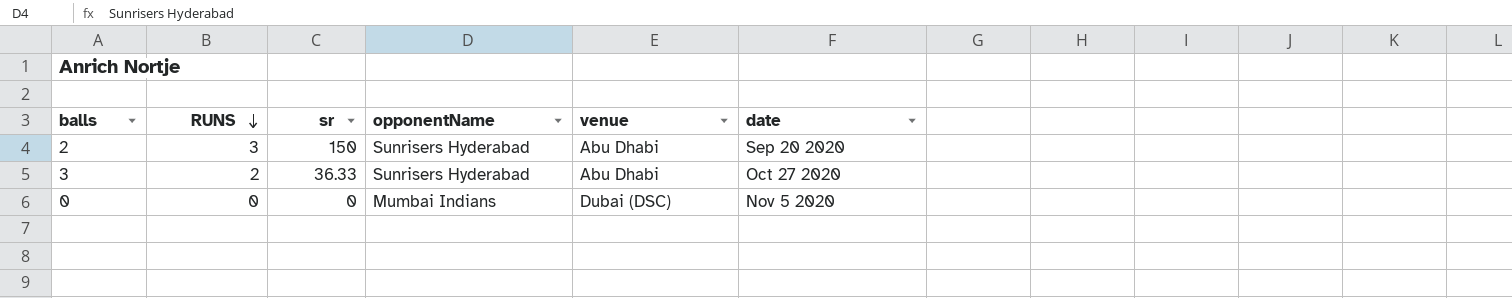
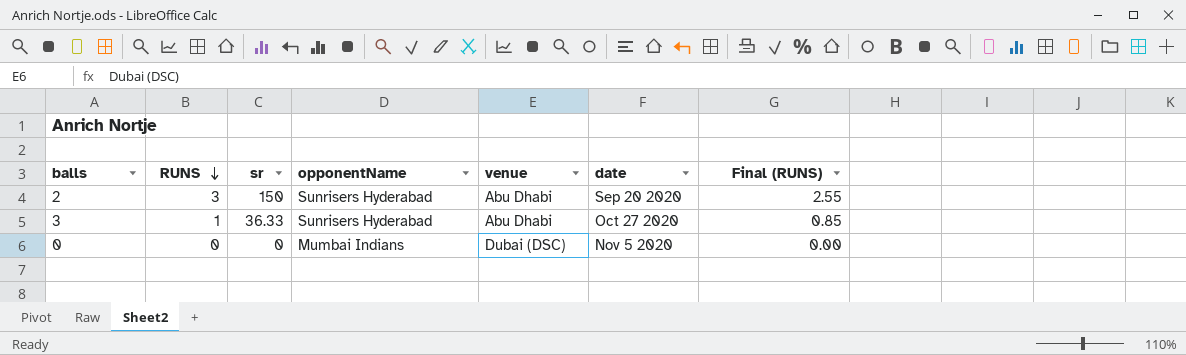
column Final (RUNS) | formula: none -> [RUNS] * 0.85
3 | RUNS: 2 -> 1

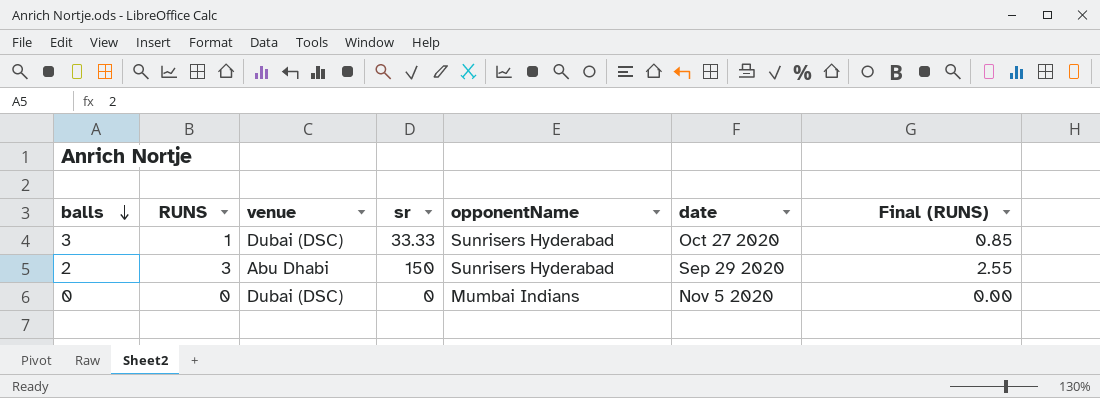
row order: RUNS descending -> balls descending
column venue | position: 5 -> 3
3 | venue: Abu Dhabi -> Dubai (DSC)
3 | sr: 36.33 -> 33.33
2 | date: Sep 20 2020 -> Sep 29 2020

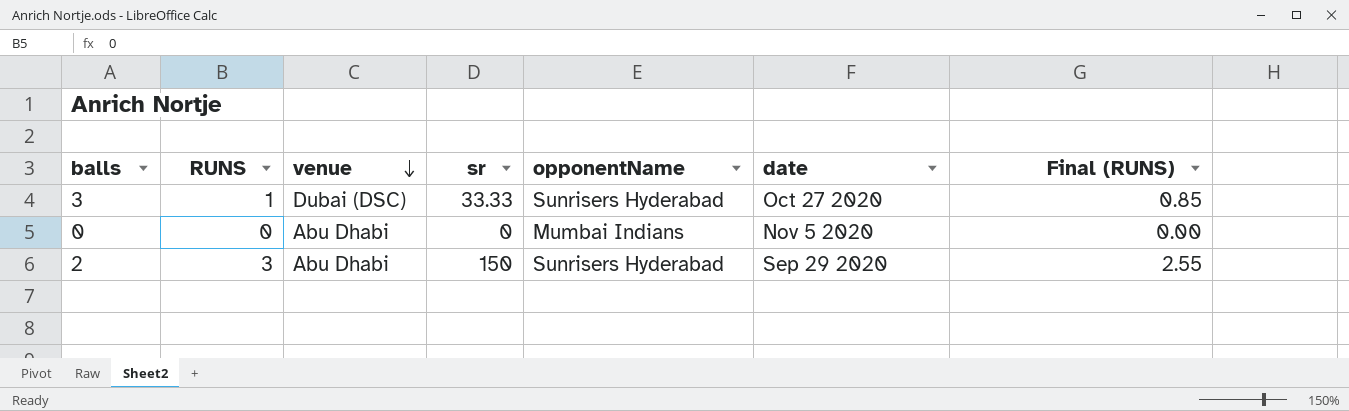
row order: balls descending -> venue descending
0 | venue: Dubai (DSC) -> Abu Dhabi

